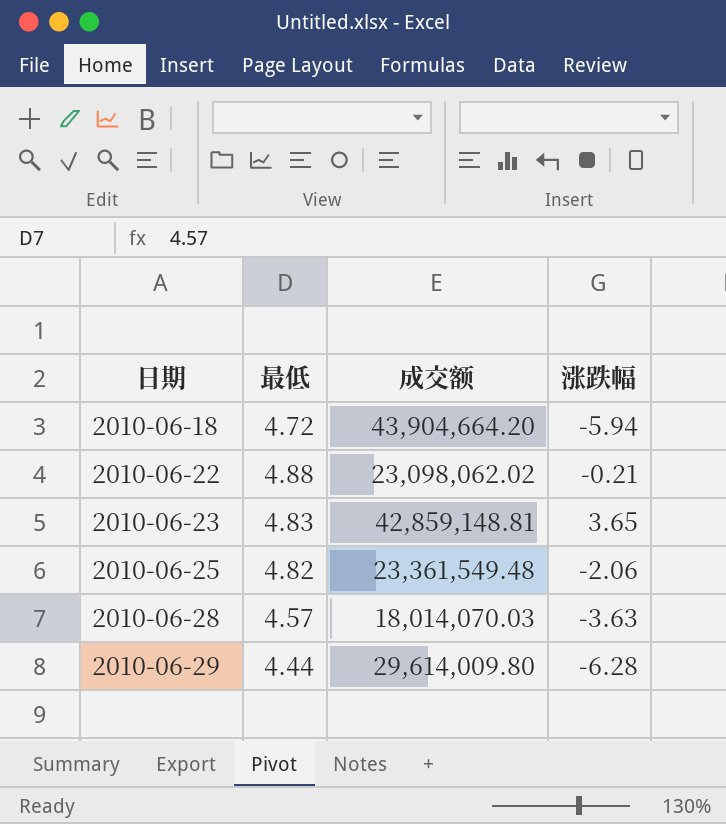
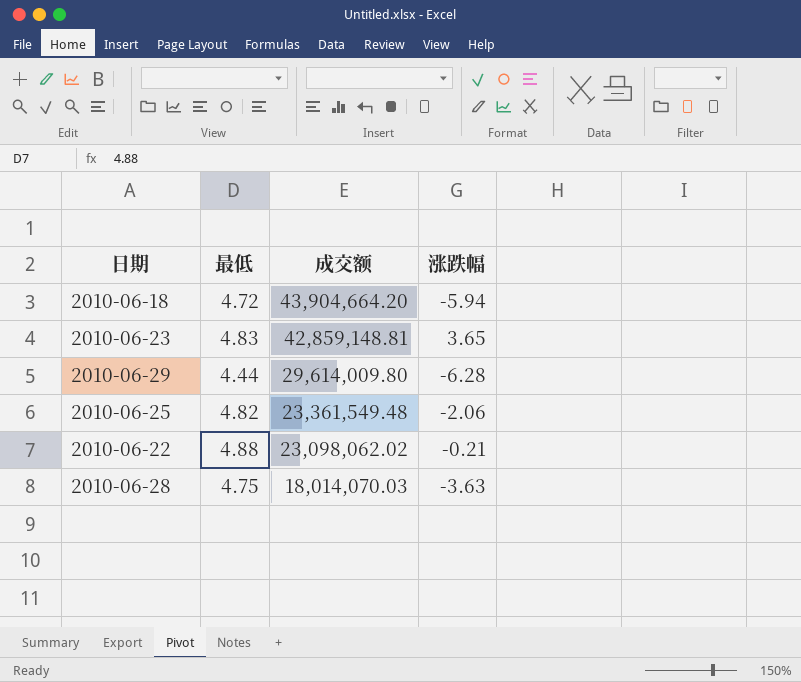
row order: 日期 ascending -> 成交额 descending
2010-06-28 | 最低: 4.57 -> 4.75

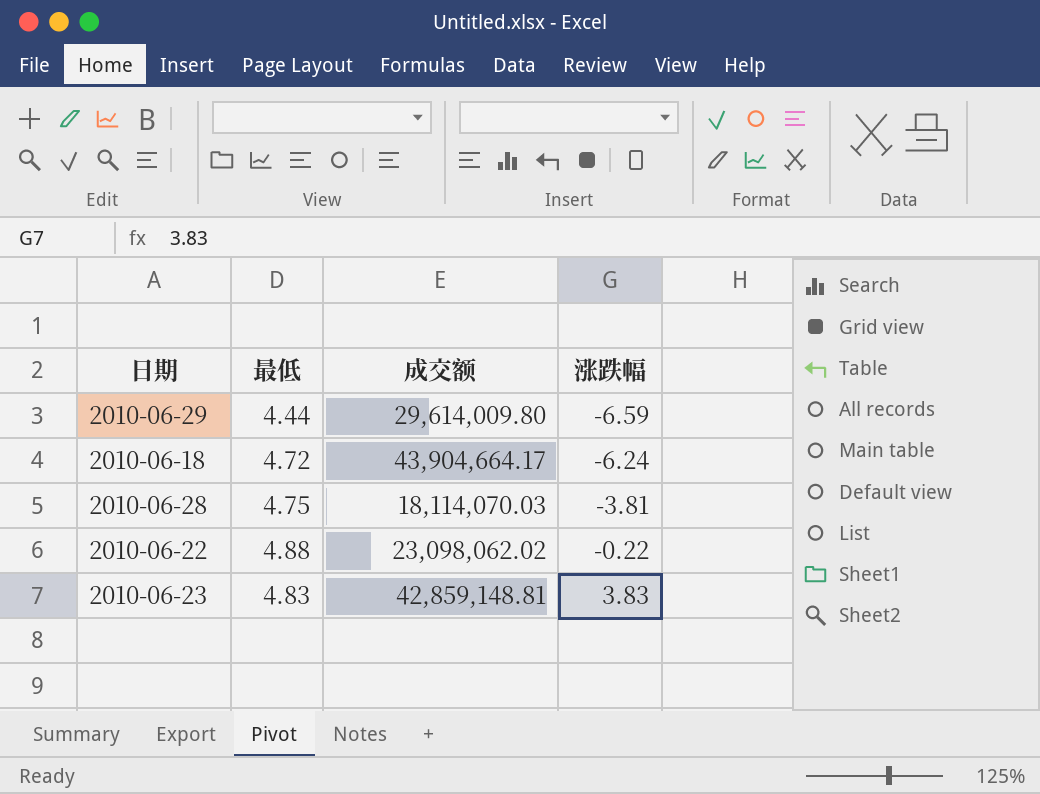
row order: 成交额 descending -> 涨跌幅 ascending
row 2010-06-25: 4.82 | 23,361,549.48 | -2.06 -> none
2010-06-29 | 涨跌幅: -6.28 -> -6.59
2010-06-18 | 成交额: 43,904,664.20 -> 43,904,664.17
2010-06-18 | 涨跌幅: -5.94 -> -6.24
2010-06-28 | 成交额: 18,014,070.03 -> 18,114,070.03
2010-06-28 | 涨跌幅: -3.63 -> -3.81
2010-06-22 | 涨跌幅: -0.21 -> -0.22
2010-06-23 | 涨跌幅: 3.65 -> 3.83

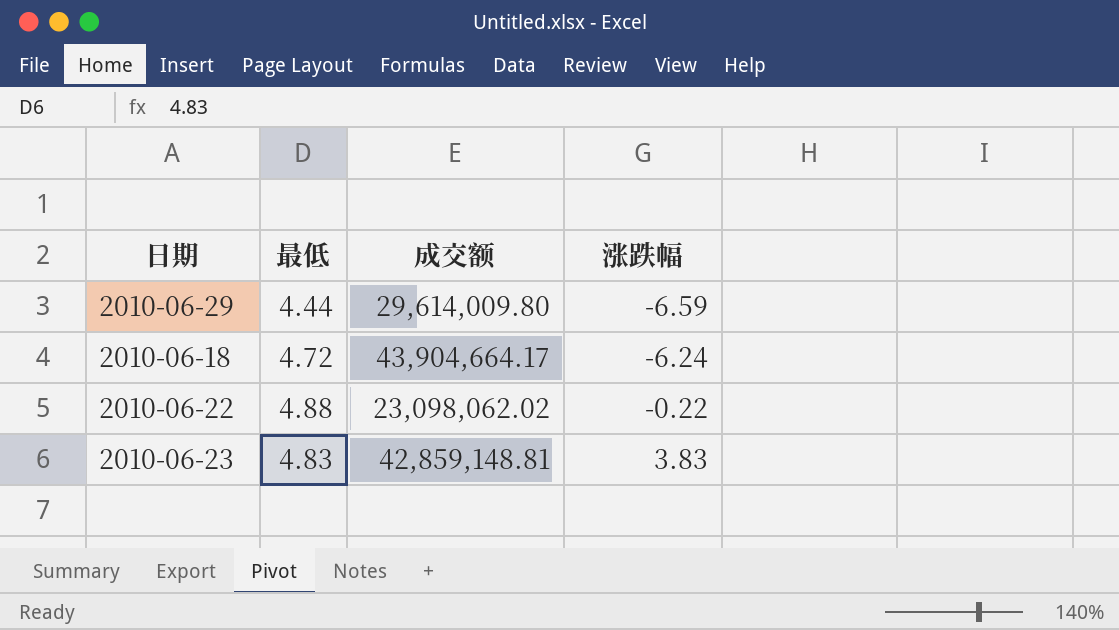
row 2010-06-28: 4.75 | 18,114,070.03 | -3.81 -> none

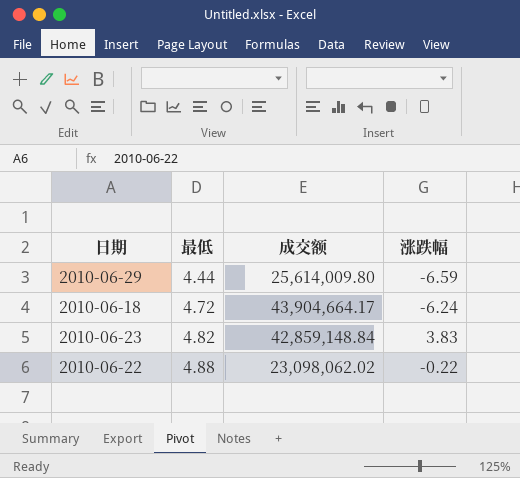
row order: 涨跌幅 ascending -> 最低 ascending
2010-06-29 | 成交额: 29,614,009.80 -> 25,614,009.80
2010-06-23 | 最低: 4.83 -> 4.82
2010-06-23 | 成交额: 42,859,148.81 -> 42,859,148.84

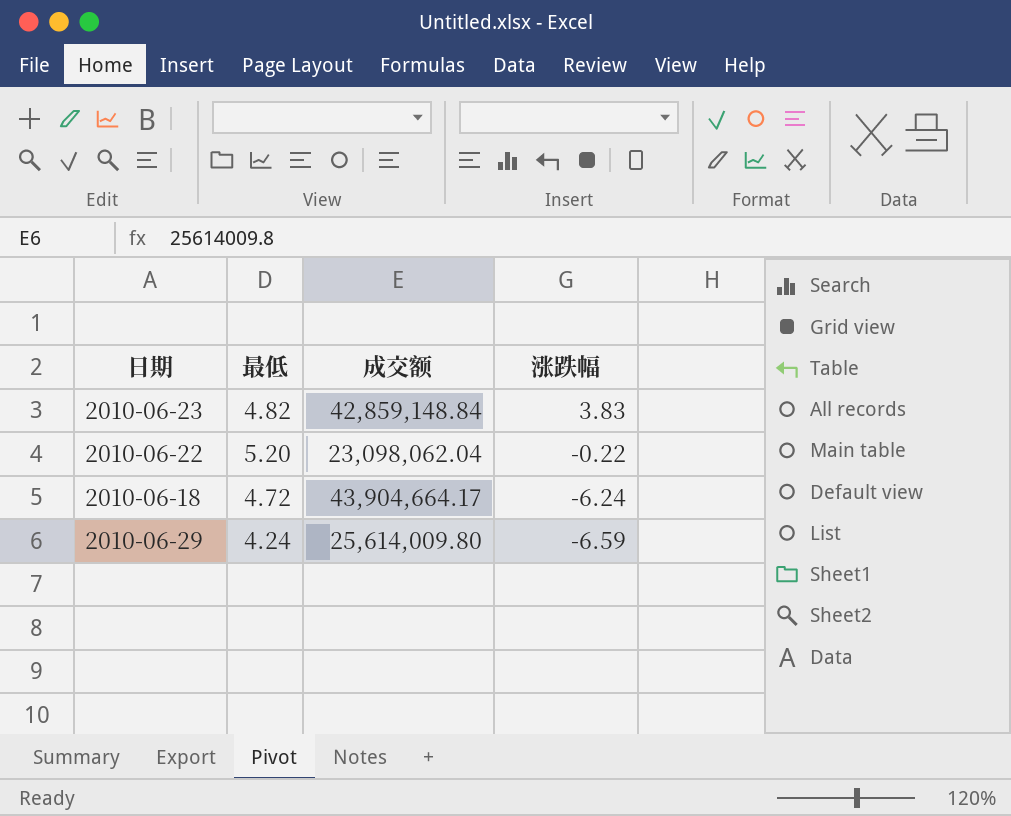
row order: 最低 ascending -> 涨跌幅 descending
2010-06-22 | 最低: 4.88 -> 5.20
2010-06-22 | 成交额: 23,098,062.02 -> 23,098,062.04
2010-06-29 | 最低: 4.44 -> 4.24

